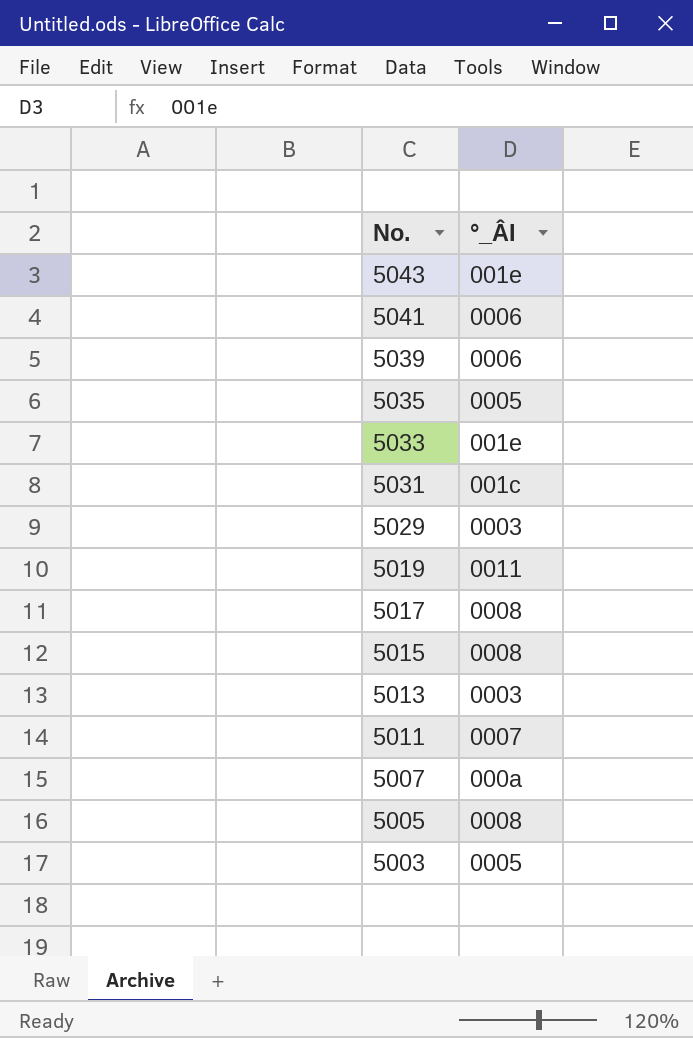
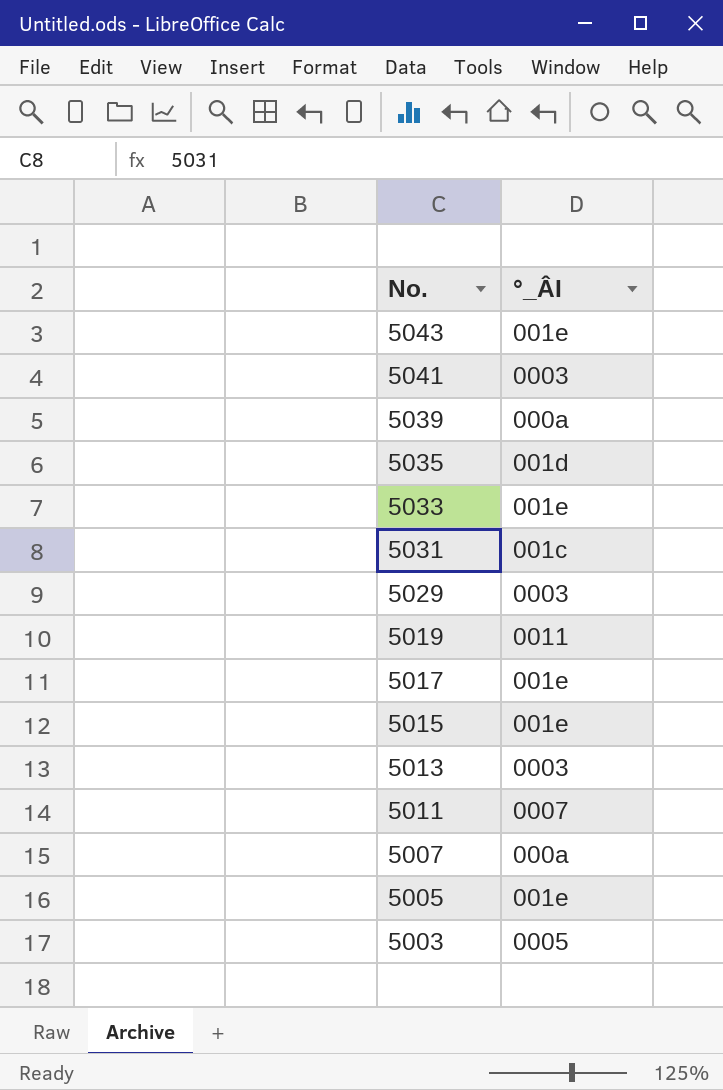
5041 | °_ÂI: 0006 -> 0003
5039 | °_ÂI: 0006 -> 000a
5035 | °_ÂI: 0005 -> 001d
5017 | °_ÂI: 0008 -> 001e
5015 | °_ÂI: 0008 -> 001e
5005 | °_ÂI: 0008 -> 001e

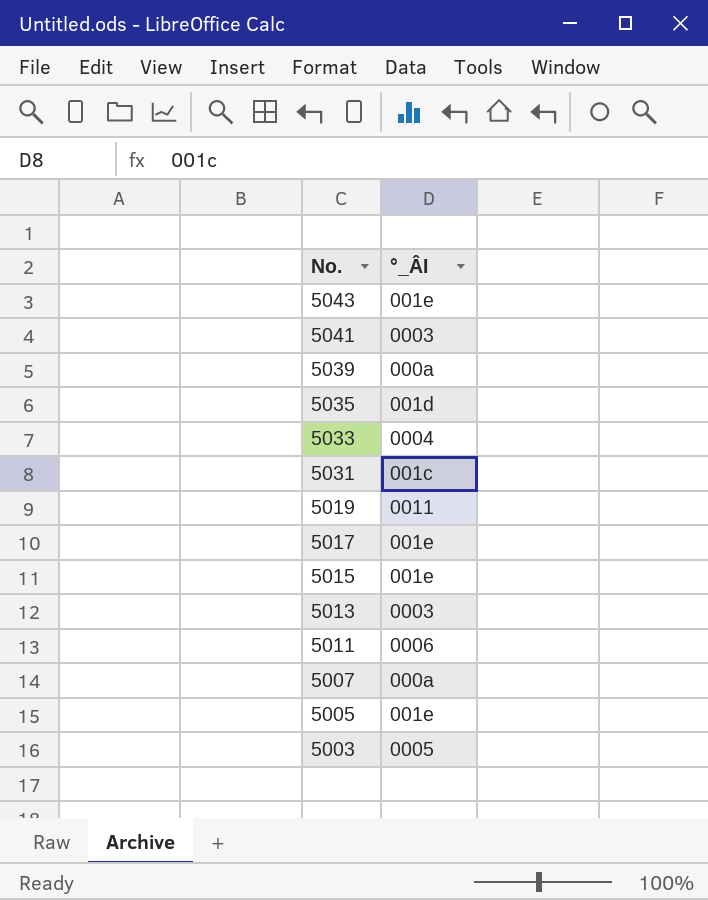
row 5029: 0003 -> none
5033 | °_ÂI: 001e -> 0004
5011 | °_ÂI: 0007 -> 0006

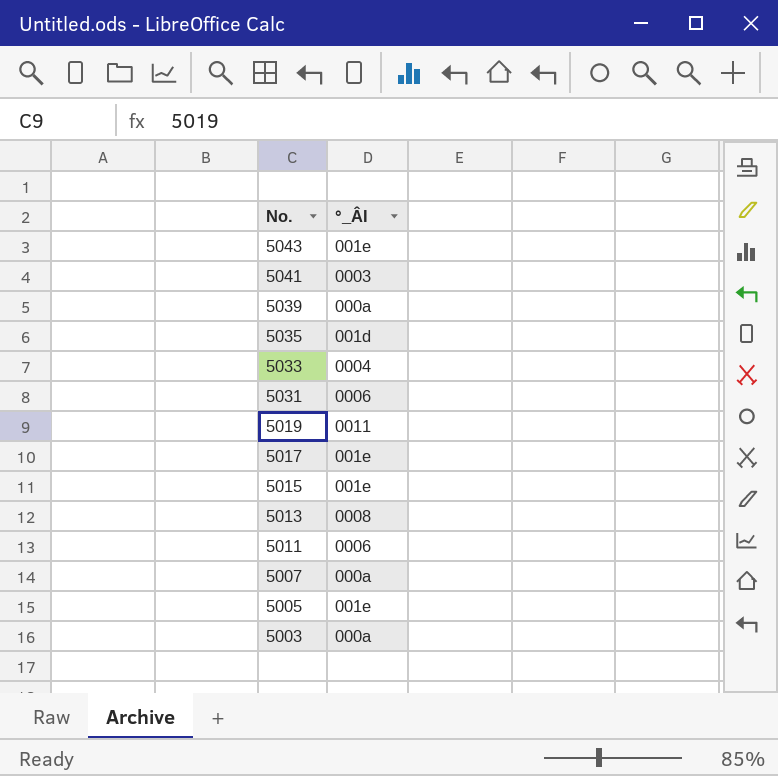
5031 | °_ÂI: 001c -> 0006
5013 | °_ÂI: 0003 -> 0008
5003 | °_ÂI: 0005 -> 000a

